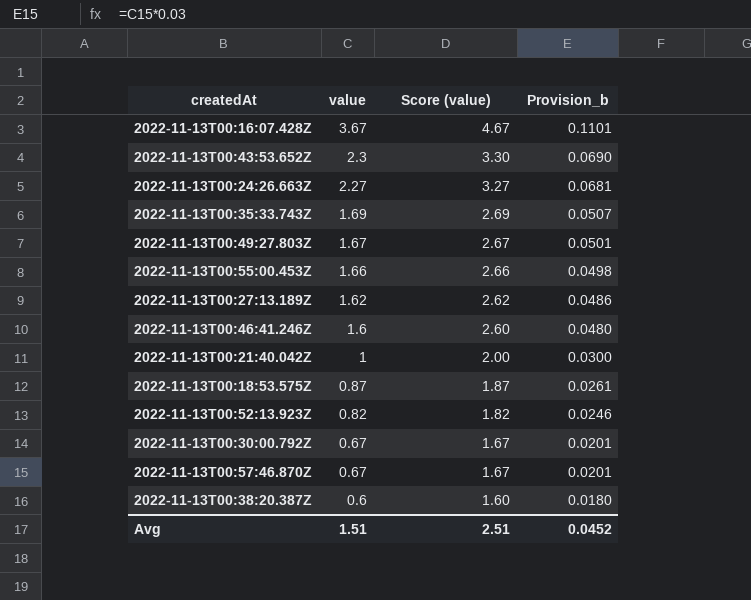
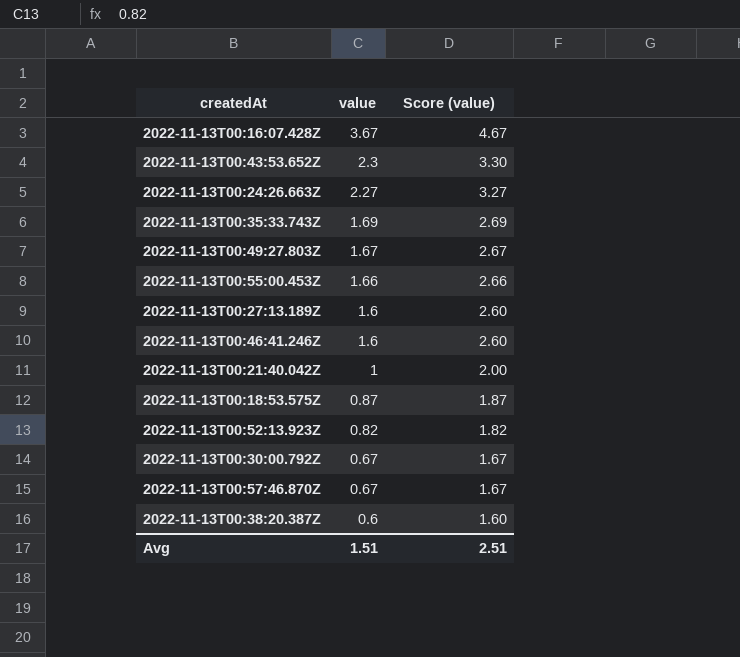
column Provision_b | formula: [value] * 0.03 -> none
2022-11-13T00:27:13.189Z | value: 1.62 -> 1.6
2022-11-13T00:27:13.189Z | Score (value): 2.62 -> 2.60

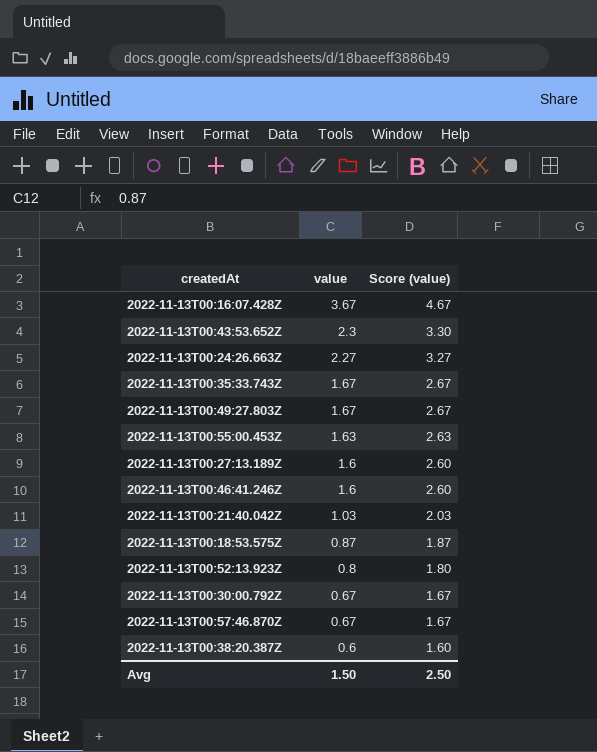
2022-11-13T00:35:33.743Z | value: 1.69 -> 1.67
2022-11-13T00:35:33.743Z | Score (value): 2.69 -> 2.67
2022-11-13T00:55:00.453Z | value: 1.66 -> 1.63
2022-11-13T00:55:00.453Z | Score (value): 2.66 -> 2.63
2022-11-13T00:21:40.042Z | value: 1 -> 1.03
2022-11-13T00:21:40.042Z | Score (value): 2.00 -> 2.03
2022-11-13T00:52:13.923Z | value: 0.82 -> 0.8
2022-11-13T00:52:13.923Z | Score (value): 1.82 -> 1.80
Avg | value: 1.51 -> 1.50
Avg | Score (value): 2.51 -> 2.50

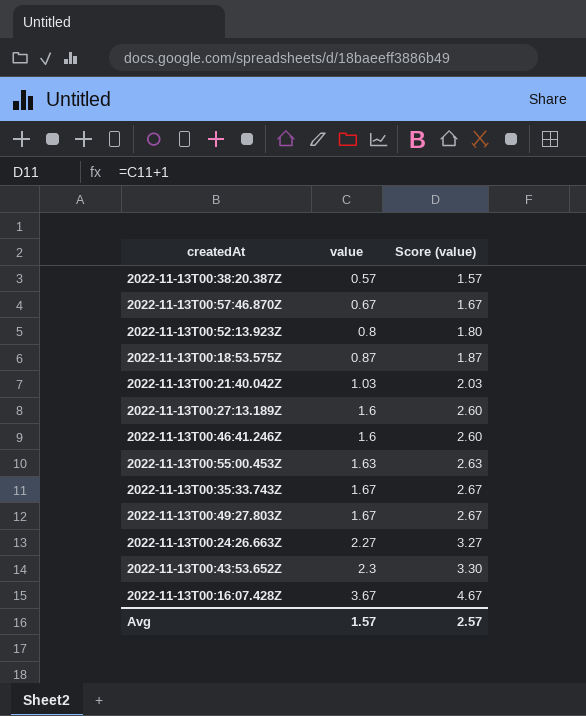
row order: value descending -> value ascending
row 2022-11-13T00:30:00.792Z: 0.67 | 1.67 -> none
2022-11-13T00:38:20.387Z | value: 0.6 -> 0.57
2022-11-13T00:38:20.387Z | Score (value): 1.60 -> 1.57
Avg | value: 1.50 -> 1.57
Avg | Score (value): 2.50 -> 2.57

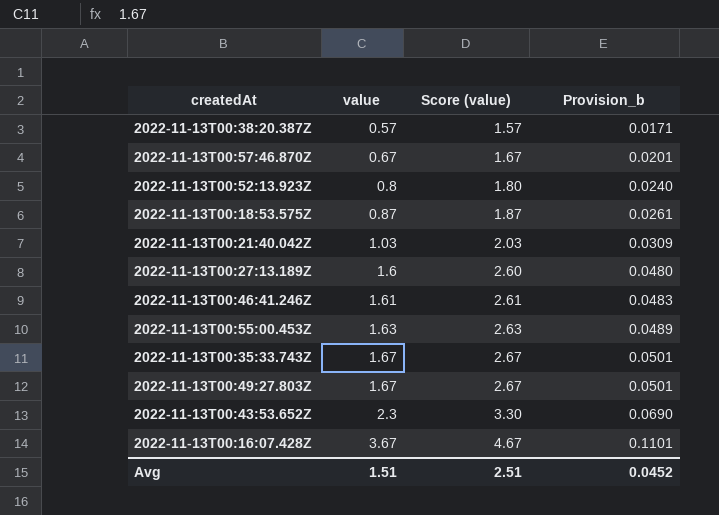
column Provision_b | formula: none -> [value] * 0.03
row 2022-11-13T00:24:26.663Z: 2.27 | 3.27 -> none
2022-11-13T00:46:41.246Z | value: 1.6 -> 1.61
2022-11-13T00:46:41.246Z | Score (value): 2.60 -> 2.61
Avg | value: 1.57 -> 1.51
Avg | Score (value): 2.57 -> 2.51

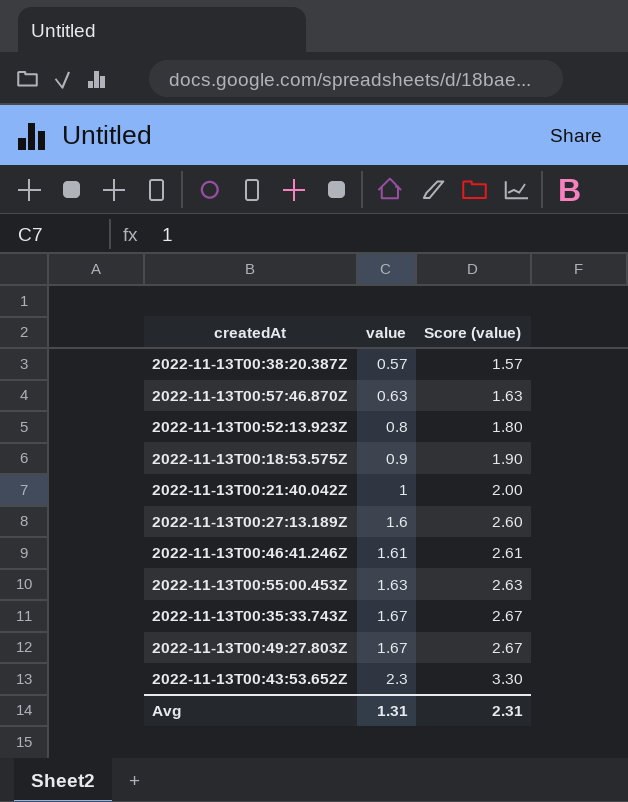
column Provision_b | formula: [value] * 0.03 -> none
row 2022-11-13T00:16:07.428Z: 3.67 | 4.67 | 0.1101 -> none
2022-11-13T00:57:46.870Z | value: 0.67 -> 0.63
2022-11-13T00:57:46.870Z | Score (value): 1.67 -> 1.63
2022-11-13T00:18:53.575Z | value: 0.87 -> 0.9
2022-11-13T00:18:53.575Z | Score (value): 1.87 -> 1.90
2022-11-13T00:21:40.042Z | value: 1.03 -> 1
2022-11-13T00:21:40.042Z | Score (value): 2.03 -> 2.00
Avg | value: 1.51 -> 1.31
Avg | Score (value): 2.51 -> 2.31

